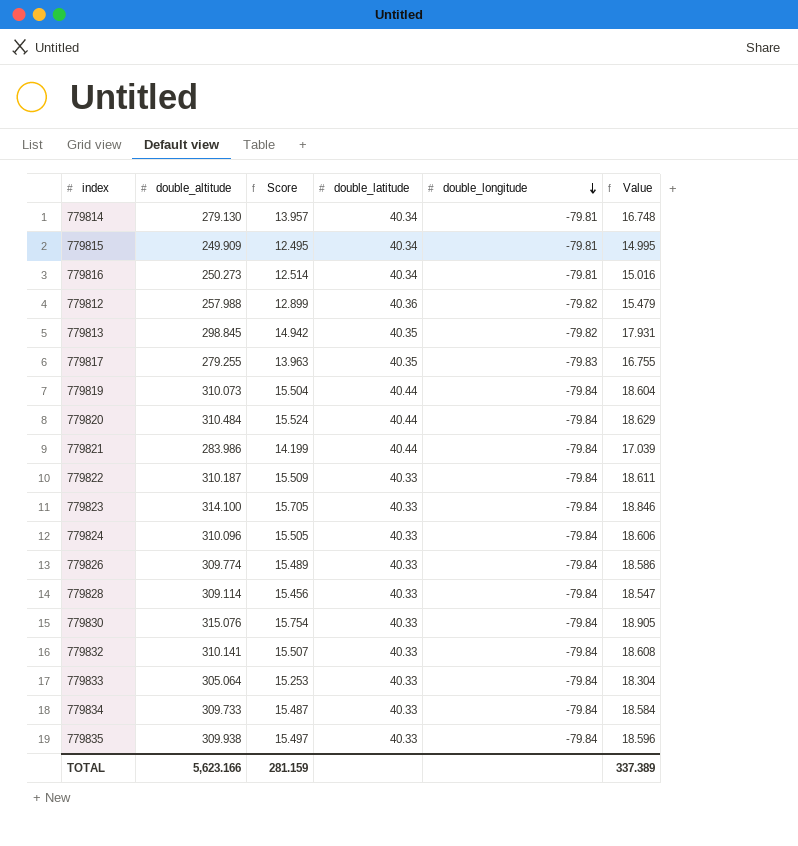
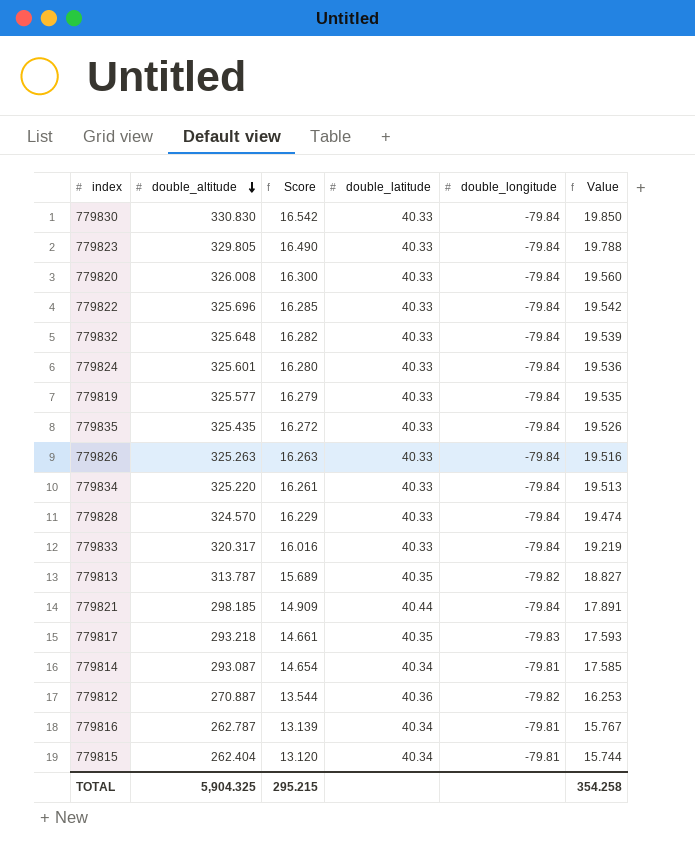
row order: double_longitude descending -> double_altitude descending
779830 | double_altitude: 315.076 -> 330.830
779830 | Score: 15.754 -> 16.542
779830 | Value: 18.905 -> 19.850
779823 | double_altitude: 314.100 -> 329.805
779823 | Score: 15.705 -> 16.490
779823 | Value: 18.846 -> 19.788
779820 | double_altitude: 310.484 -> 326.008
779820 | Score: 15.524 -> 16.300
779820 | double_latitude: 40.44 -> 40.33
779820 | Value: 18.629 -> 19.560
779822 | double_altitude: 310.187 -> 325.696
779822 | Score: 15.509 -> 16.285
779822 | Value: 18.611 -> 19.542
779832 | double_altitude: 310.141 -> 325.648
779832 | Score: 15.507 -> 16.282
779832 | Value: 18.608 -> 19.539
779824 | double_altitude: 310.096 -> 325.601
779824 | Score: 15.505 -> 16.280
779824 | Value: 18.606 -> 19.536
779819 | double_altitude: 310.073 -> 325.577
779819 | Score: 15.504 -> 16.279
779819 | double_latitude: 40.44 -> 40.33
779819 | Value: 18.604 -> 19.535
779835 | double_altitude: 309.938 -> 325.435
779835 | Score: 15.497 -> 16.272
779835 | Value: 18.596 -> 19.526
779826 | double_altitude: 309.774 -> 325.263
779826 | Score: 15.489 -> 16.263
779826 | Value: 18.586 -> 19.516
779834 | double_altitude: 309.733 -> 325.220
779834 | Score: 15.487 -> 16.261
779834 | Value: 18.584 -> 19.513
779828 | double_altitude: 309.114 -> 324.570
779828 | Score: 15.456 -> 16.229
779828 | Value: 18.547 -> 19.474
779833 | double_altitude: 305.064 -> 320.317
779833 | Score: 15.253 -> 16.016
779833 | Value: 18.304 -> 19.219
779813 | double_altitude: 298.845 -> 313.787
779813 | Score: 14.942 -> 15.689
779813 | Value: 17.931 -> 18.827
779821 | double_altitude: 283.986 -> 298.185
779821 | Score: 14.199 -> 14.909
779821 | Value: 17.039 -> 17.891
779817 | double_altitude: 279.255 -> 293.218
779817 | Score: 13.963 -> 14.661
779817 | Value: 16.755 -> 17.593
779814 | double_altitude: 279.130 -> 293.087
779814 | Score: 13.957 -> 14.654
779814 | Value: 16.748 -> 17.585
779812 | double_altitude: 257.988 -> 270.887
779812 | Score: 12.899 -> 13.544
779812 | Value: 15.479 -> 16.253
779816 | double_altitude: 250.273 -> 262.787
779816 | Score: 12.514 -> 13.139
779816 | Value: 15.016 -> 15.767
779815 | double_altitude: 249.909 -> 262.404
779815 | Score: 12.495 -> 13.120
779815 | Value: 14.995 -> 15.744
TOTAL | double_altitude: 5,623.166 -> 5,904.325
TOTAL | Score: 281.159 -> 295.215
TOTAL | Value: 337.389 -> 354.258

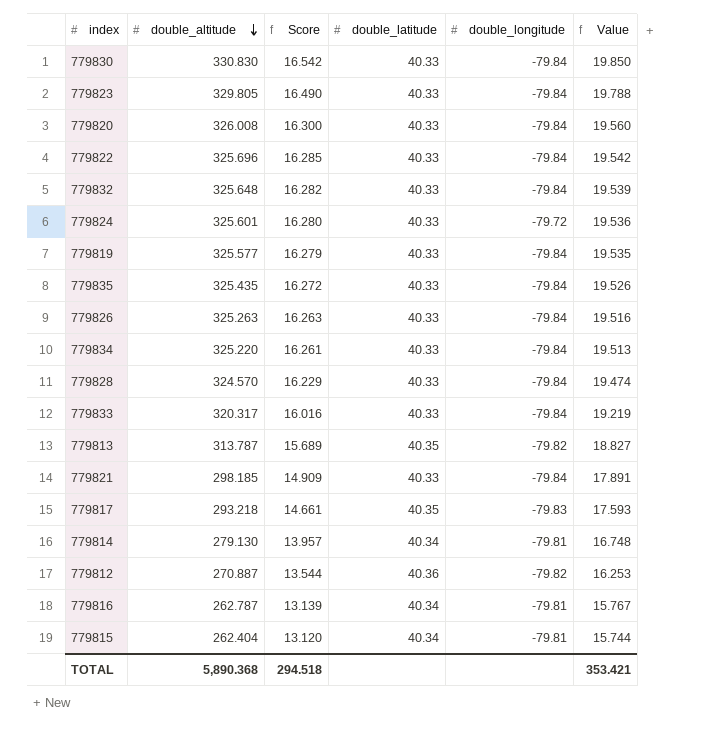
779824 | double_longitude: -79.84 -> -79.72
779821 | double_latitude: 40.44 -> 40.33
779814 | double_altitude: 293.087 -> 279.130
779814 | Score: 14.654 -> 13.957
779814 | Value: 17.585 -> 16.748
TOTAL | double_altitude: 5,904.325 -> 5,890.368
TOTAL | Score: 295.215 -> 294.518
TOTAL | Value: 354.258 -> 353.421

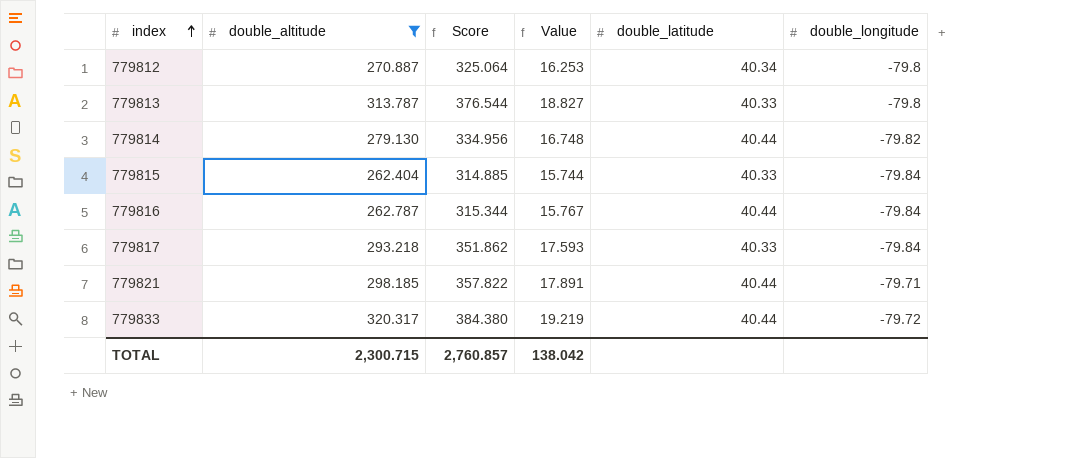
filter: none -> double_altitude <= 320.317
row order: double_altitude descending -> index ascending
column Score | formula: [double_altitude] * 0.05 -> [double_altitude] * 1.2
column Value | position: 6 -> 4
779812 | double_latitude: 40.36 -> 40.34
779812 | double_longitude: -79.82 -> -79.8
779813 | double_latitude: 40.35 -> 40.33
779813 | double_longitude: -79.82 -> -79.8
779814 | double_latitude: 40.34 -> 40.44
779814 | double_longitude: -79.81 -> -79.82
779815 | double_latitude: 40.34 -> 40.33
779815 | double_longitude: -79.81 -> -79.84
779816 | double_latitude: 40.34 -> 40.44
779816 | double_longitude: -79.81 -> -79.84
779817 | double_latitude: 40.35 -> 40.33
779817 | double_longitude: -79.83 -> -79.84
779821 | double_latitude: 40.33 -> 40.44
779821 | double_longitude: -79.84 -> -79.71
779833 | double_latitude: 40.33 -> 40.44
779833 | double_longitude: -79.84 -> -79.72
TOTAL | double_altitude: 5,890.368 -> 2,300.715
TOTAL | Score: 294.518 -> 2,760.857
TOTAL | Value: 353.421 -> 138.042

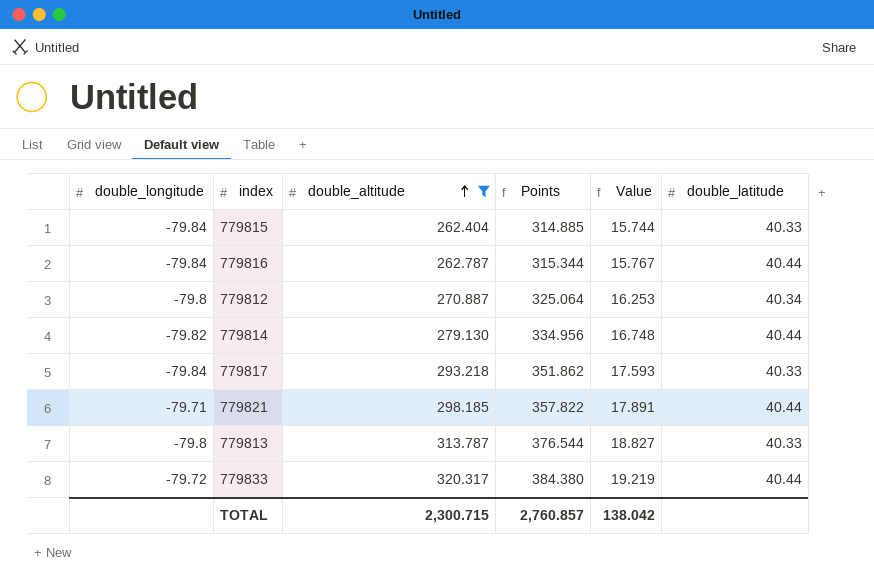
row order: index ascending -> double_altitude ascending
column double_longitude | position: 6 -> 1
column name: Score -> Points

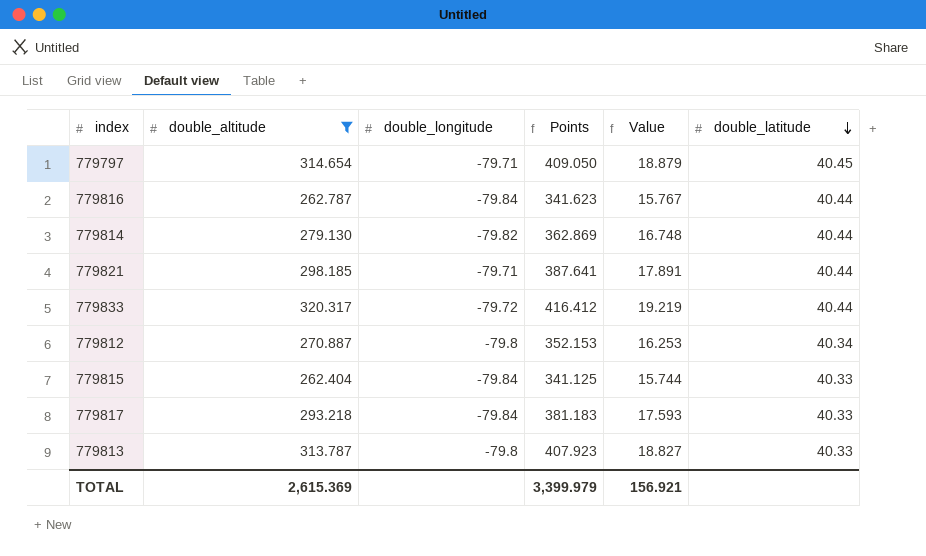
row order: double_altitude ascending -> double_latitude descending
column double_longitude | position: 1 -> 3
column Points | formula: [double_altitude] * 1.2 -> [double_altitude] * 1.3
row 779797: none -> 314.654 | -79.71 | 409.050 | 18.879 | 40.45
TOTAL | double_altitude: 2,300.715 -> 2,615.369
TOTAL | Points: 2,760.857 -> 3,399.979
TOTAL | Value: 138.042 -> 156.921

